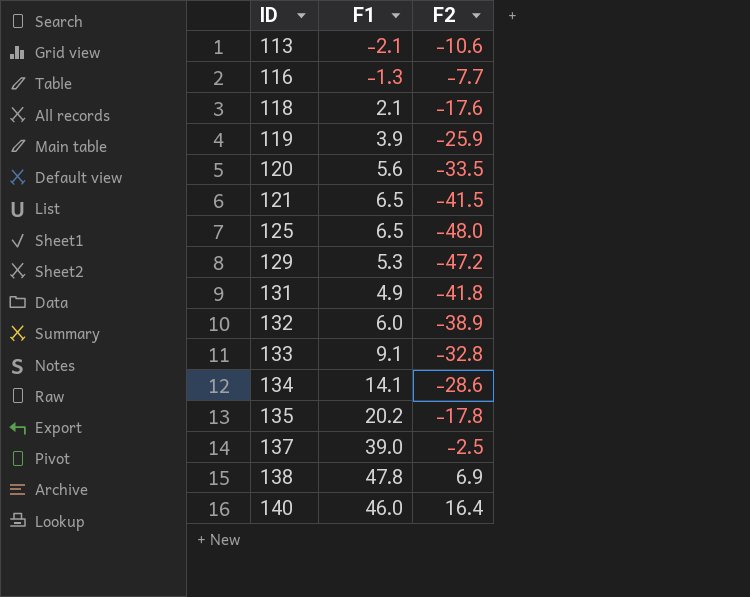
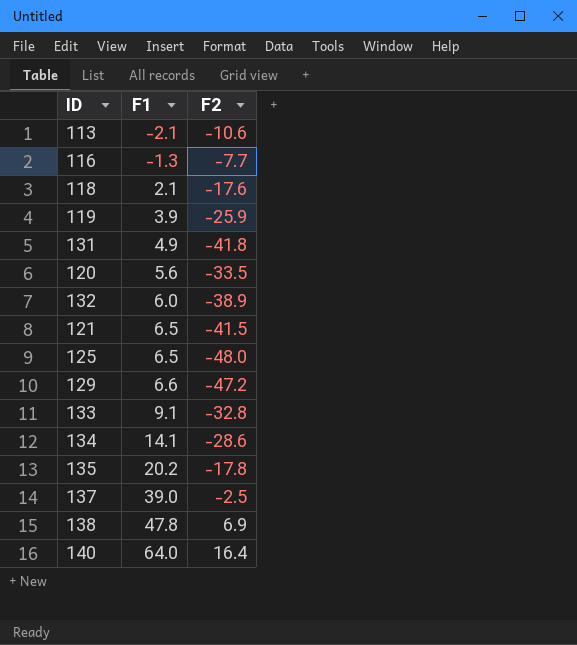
row order: ID ascending -> F1 ascending
129 | F1: 5.3 -> 6.6
140 | F1: 46.0 -> 64.0

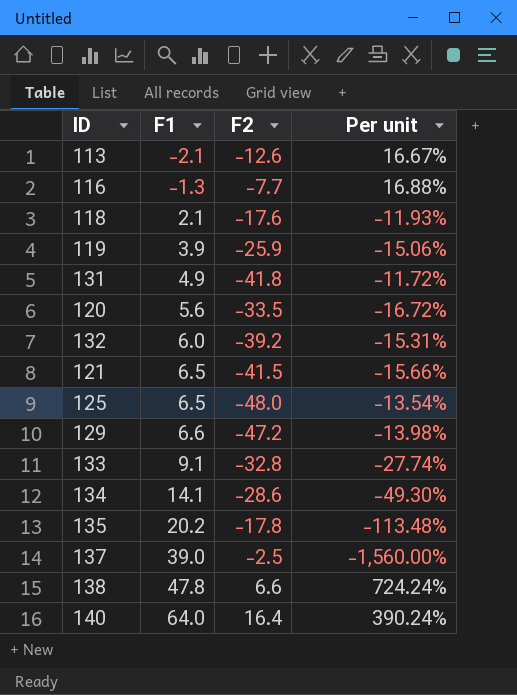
column Per unit | formula: none -> [F1] / [F2]
113 | F2: -10.6 -> -12.6
132 | F2: -38.9 -> -39.2
138 | F2: 6.9 -> 6.6

